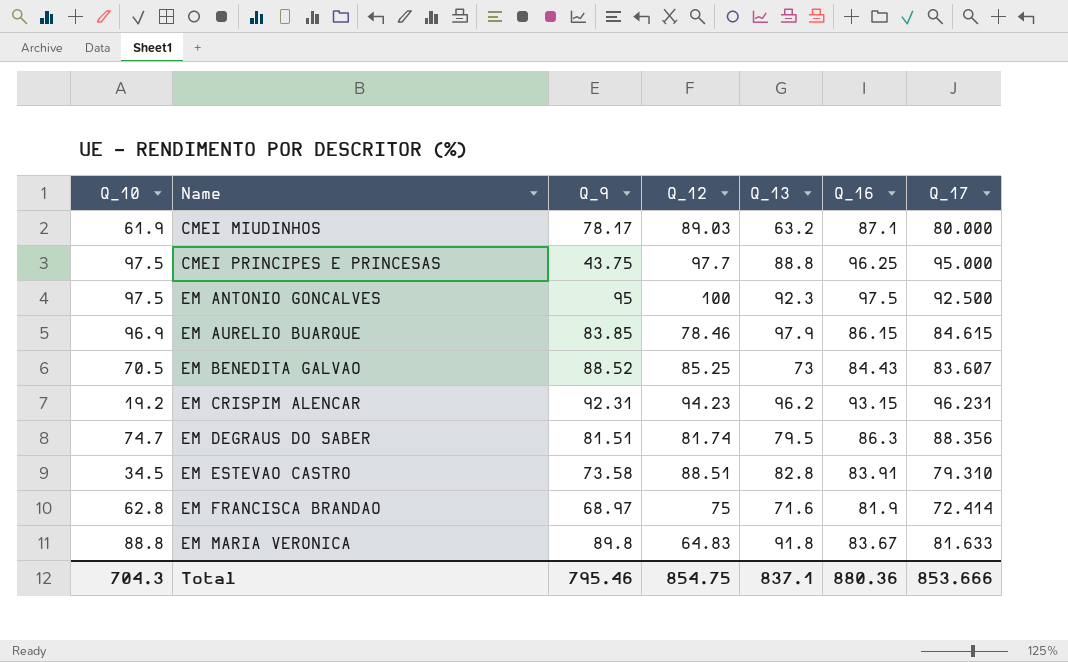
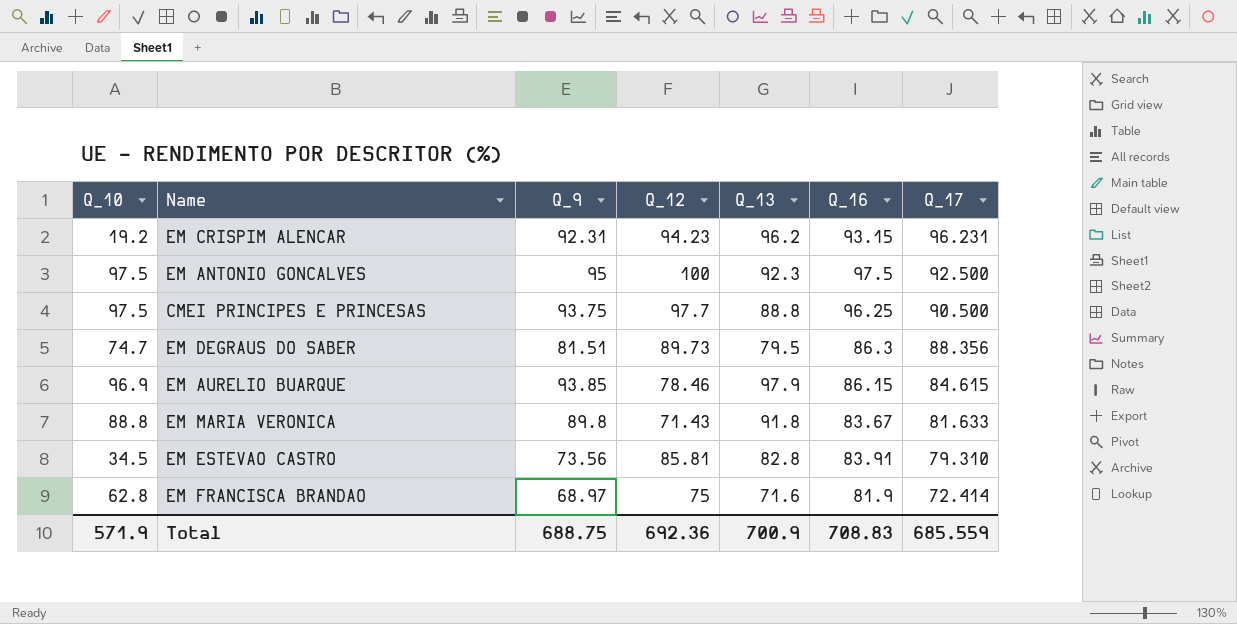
row order: Name ascending -> Q_17 descending
row CMEI MIUDINHOS: 61.9 | 78.17 | 89.03 | 63.2 | 87.1 | 80.000 -> none
row EM BENEDITA GALVAO: 70.5 | 88.52 | 85.25 | 73 | 84.43 | 83.607 -> none
CMEI PRINCIPES E PRINCESAS | Q_9: 43.75 -> 93.75
CMEI PRINCIPES E PRINCESAS | Q_17: 95.000 -> 90.500
EM DEGRAUS DO SABER | Q_12: 81.74 -> 89.73
EM AURELIO BUARQUE | Q_9: 83.85 -> 93.85
EM MARIA VERONICA | Q_12: 64.83 -> 71.43
EM ESTEVAO CASTRO | Q_9: 73.58 -> 73.56
EM ESTEVAO CASTRO | Q_12: 88.51 -> 85.81
Total | Q_10: 704.3 -> 571.9
Total | Q_9: 795.46 -> 688.75
Total | Q_12: 854.75 -> 692.36
Total | Q_13: 837.1 -> 700.9
Total | Q_16: 880.36 -> 708.83
Total | Q_17: 853.666 -> 685.559

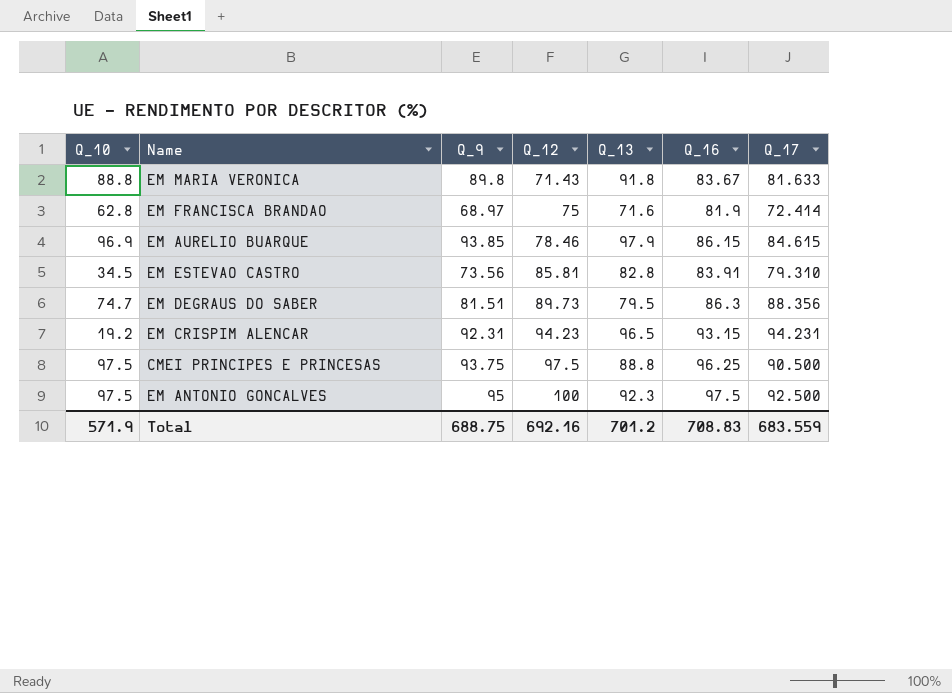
row order: Q_17 descending -> Q_12 ascending
EM CRISPIM ALENCAR | Q_13: 96.2 -> 96.5
EM CRISPIM ALENCAR | Q_17: 96.231 -> 94.231
CMEI PRINCIPES E PRINCESAS | Q_12: 97.7 -> 97.5
Total | Q_12: 692.36 -> 692.16
Total | Q_13: 700.9 -> 701.2
Total | Q_17: 685.559 -> 683.559

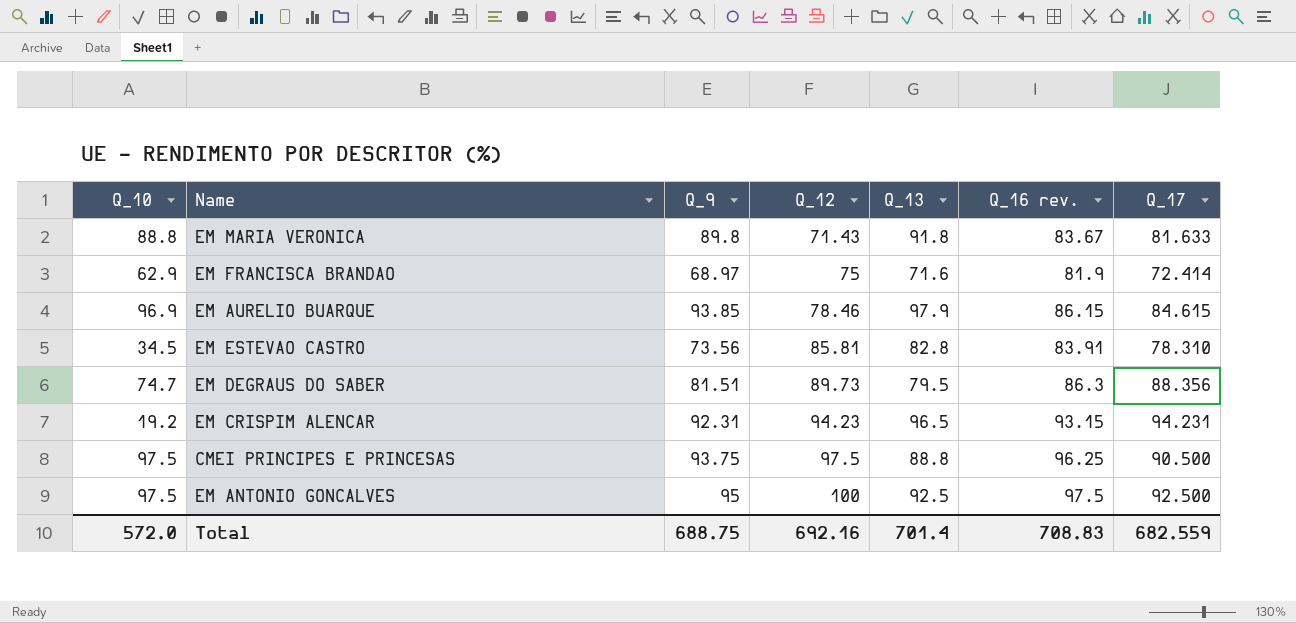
column name: Q_16 -> Q_16 rev.
EM FRANCISCA BRANDAO | Q_10: 62.8 -> 62.9
EM ESTEVAO CASTRO | Q_17: 79.310 -> 78.310
EM ANTONIO GONCALVES | Q_13: 92.3 -> 92.5
Total | Q_10: 571.9 -> 572.0
Total | Q_13: 701.2 -> 701.4
Total | Q_17: 683.559 -> 682.559

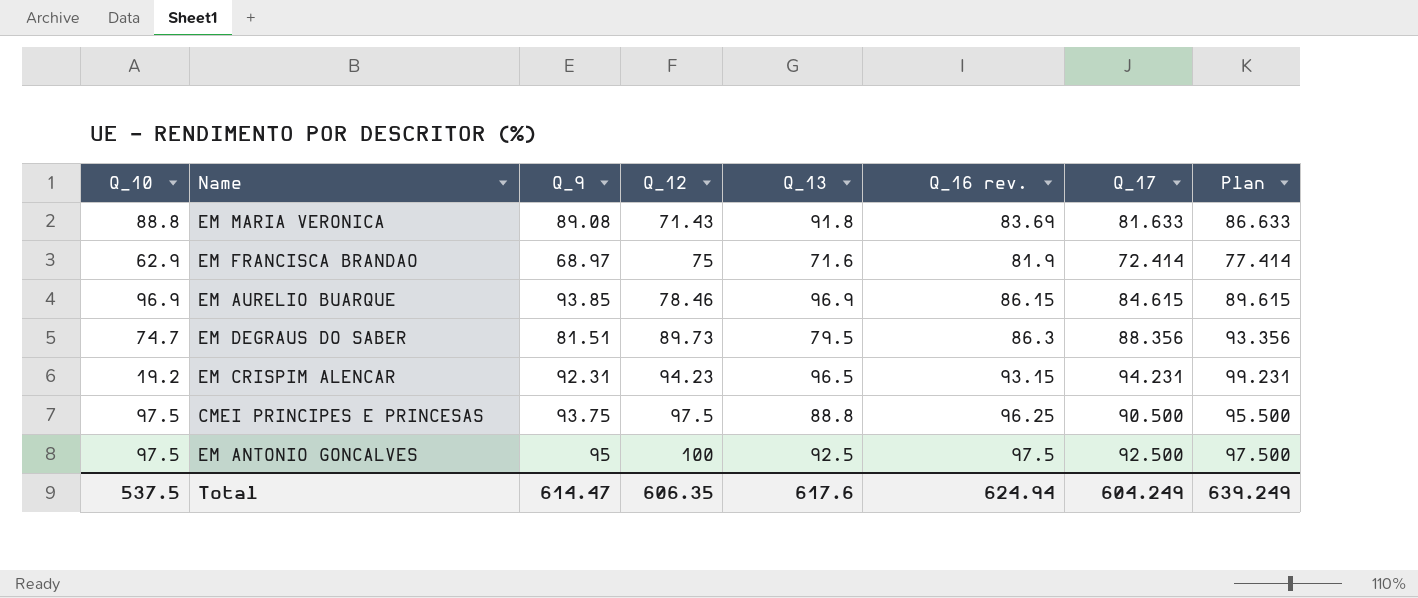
column Plan | formula: none -> [Q_17] + 5
row EM ESTEVAO CASTRO: 34.5 | 73.56 | 85.81 | 82.8 | 83.91 | 78.310 -> none
EM MARIA VERONICA | Q_9: 89.8 -> 89.08
EM MARIA VERONICA | Q_16 rev.: 83.67 -> 83.69
EM AURELIO BUARQUE | Q_13: 97.9 -> 96.9
Total | Q_10: 572.0 -> 537.5
Total | Q_9: 688.75 -> 614.47
Total | Q_12: 692.16 -> 606.35
Total | Q_13: 701.4 -> 617.6
Total | Q_16 rev.: 708.83 -> 624.94
Total | Q_17: 682.559 -> 604.249

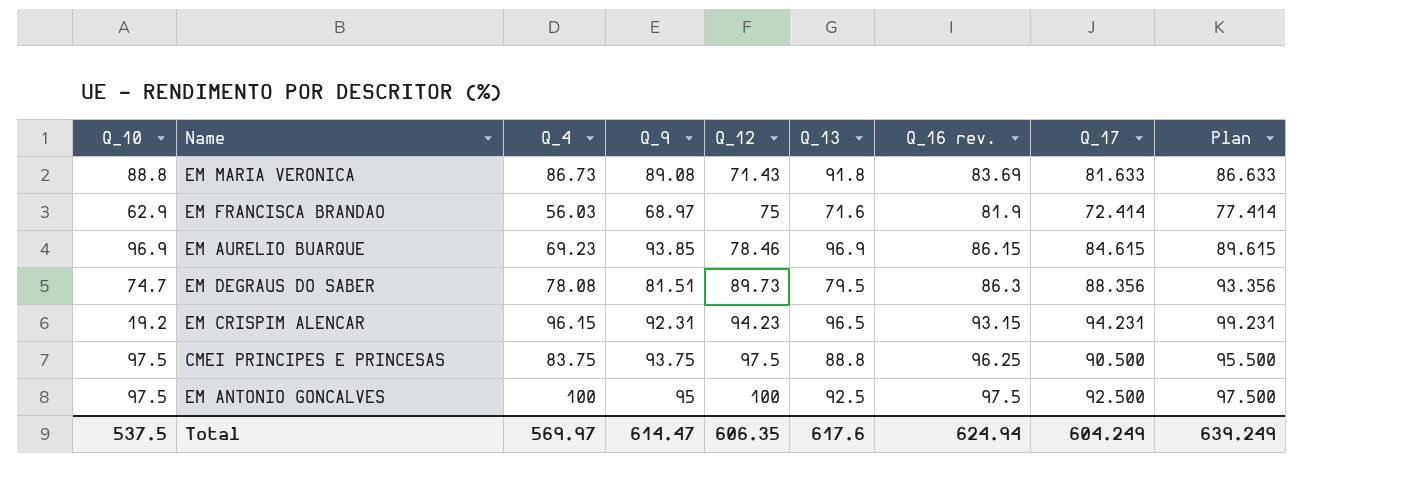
column Q_4 | position: none -> 3

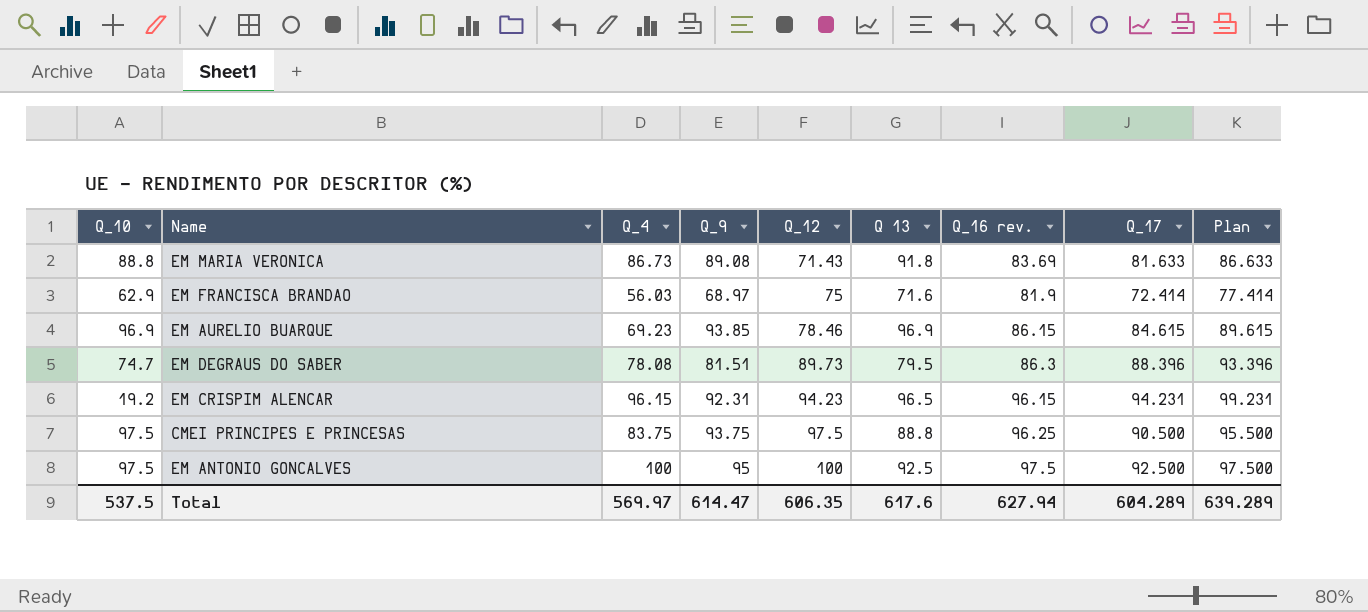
column name: Q_13 -> Q 13
EM DEGRAUS DO SABER | Q_17: 88.356 -> 88.396
EM DEGRAUS DO SABER | Plan: 93.356 -> 93.396
EM CRISPIM ALENCAR | Q_16 rev.: 93.15 -> 96.15
Total | Q_16 rev.: 624.94 -> 627.94
Total | Q_17: 604.249 -> 604.289
Total | Plan: 639.249 -> 639.289

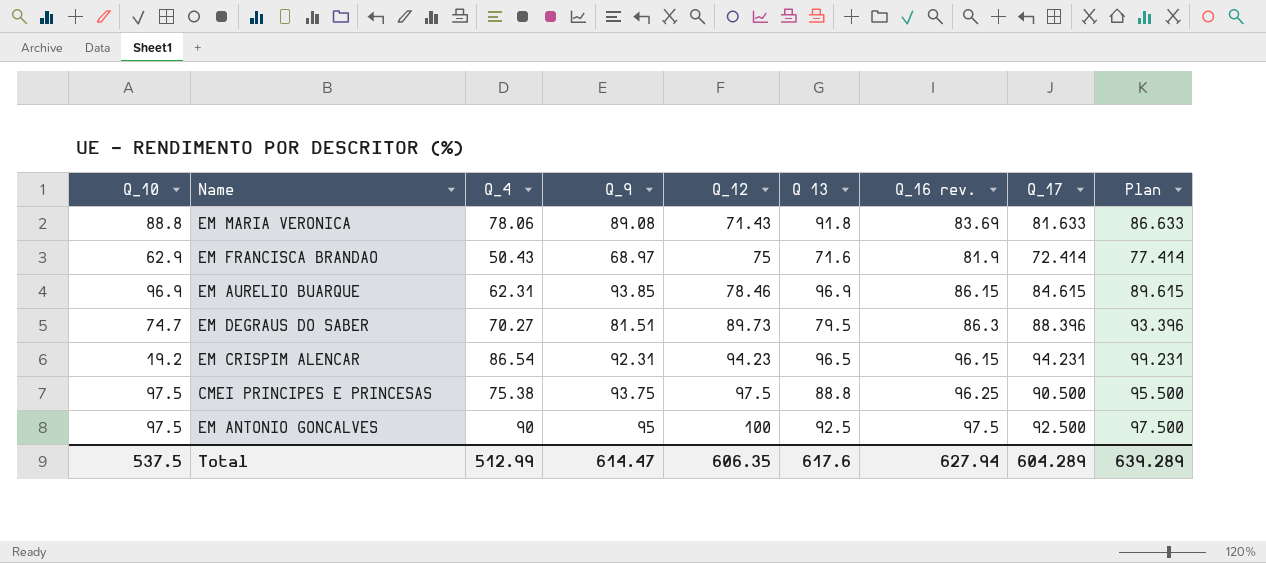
EM MARIA VERONICA | Q_4: 86.73 -> 78.06
EM FRANCISCA BRANDAO | Q_4: 56.03 -> 50.43
EM AURELIO BUARQUE | Q_4: 69.23 -> 62.31
EM DEGRAUS DO SABER | Q_4: 78.08 -> 70.27
EM CRISPIM ALENCAR | Q_4: 96.15 -> 86.54
CMEI PRINCIPES E PRINCESAS | Q_4: 83.75 -> 75.38
EM ANTONIO GONCALVES | Q_4: 100 -> 90
Total | Q_4: 569.97 -> 512.99

